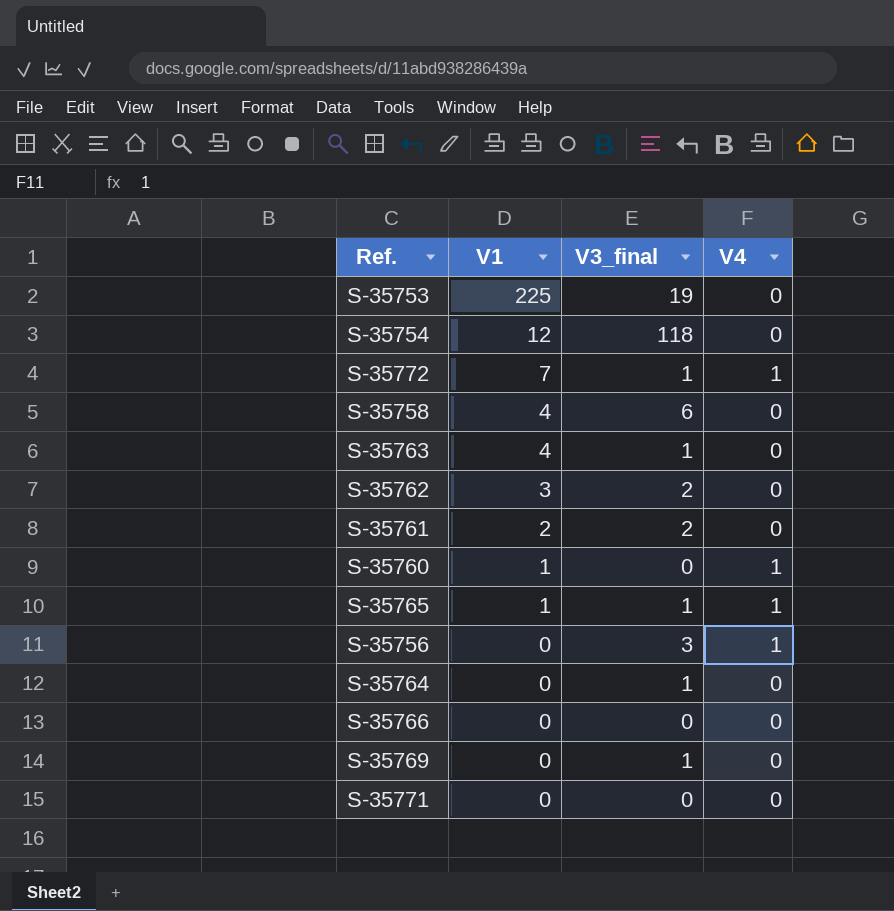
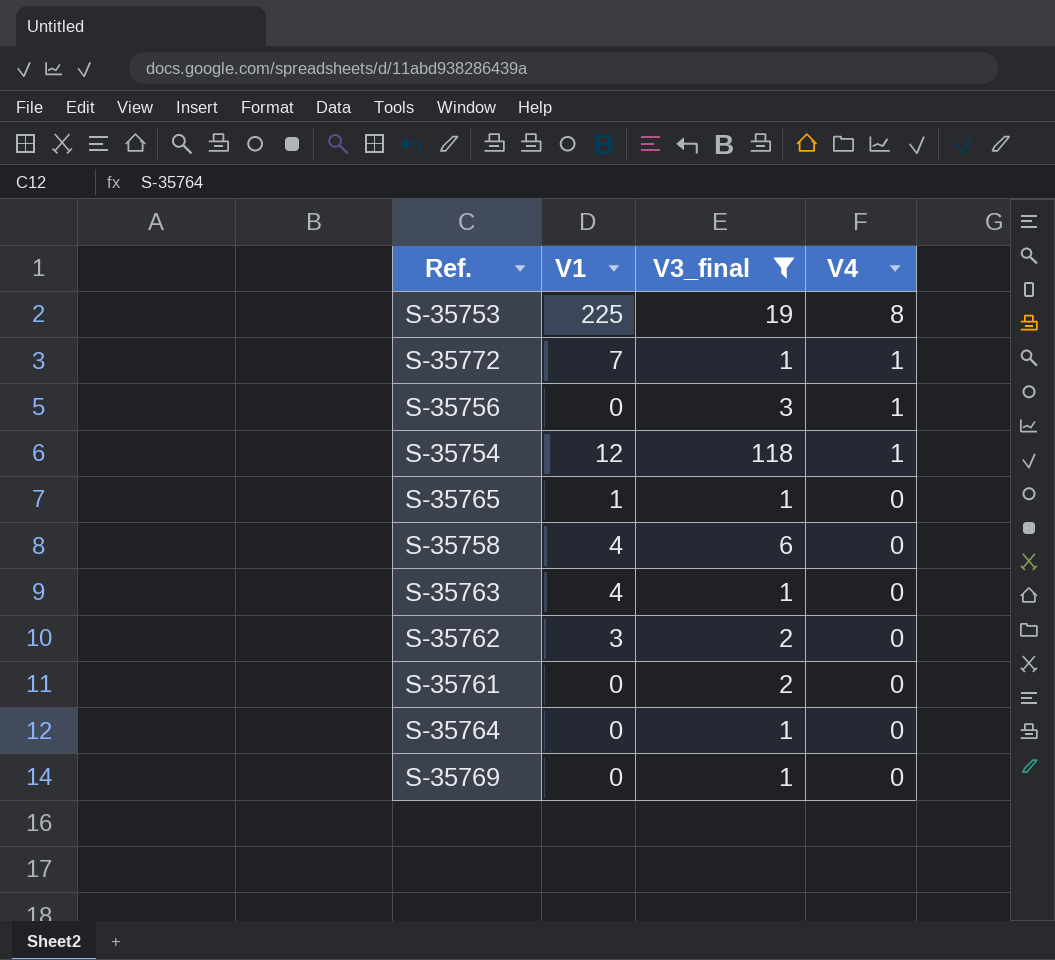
filter: none -> V3_final != 0
row order: V1 descending -> V4 descending
S-35753 | V4: 0 -> 8
S-35754 | V4: 0 -> 1
S-35765 | V4: 1 -> 0
S-35761 | V1: 2 -> 0

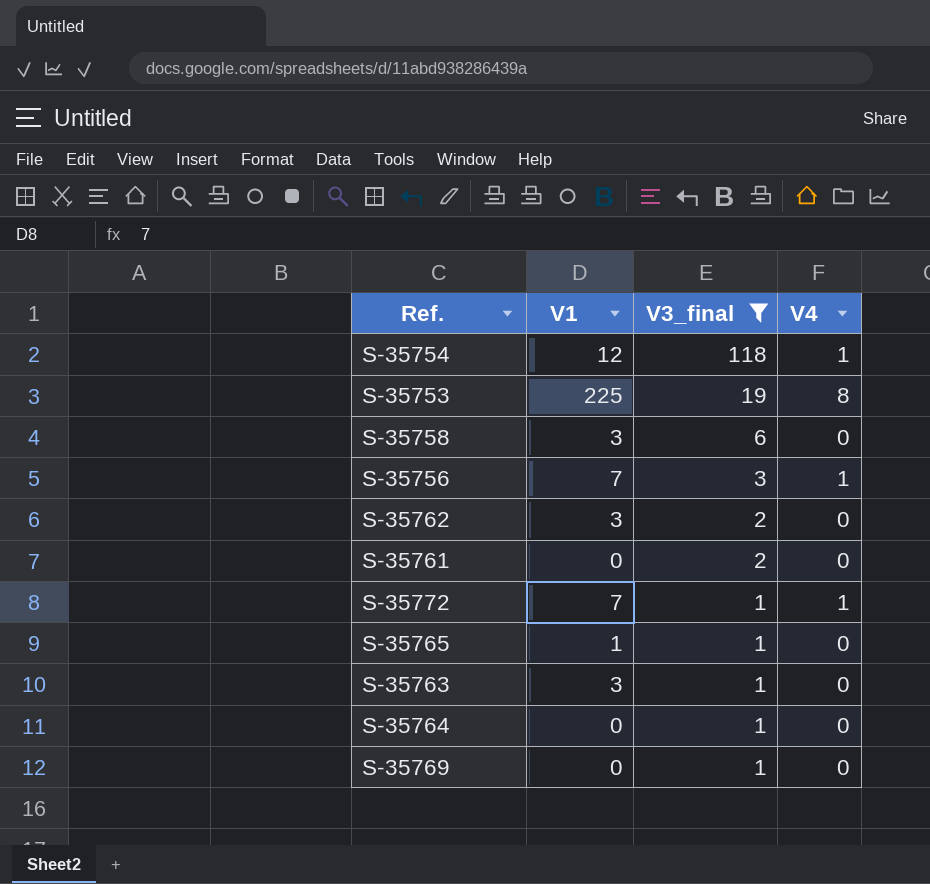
row order: V4 descending -> V3_final descending
S-35758 | V1: 4 -> 3
S-35756 | V1: 0 -> 7
S-35763 | V1: 4 -> 3

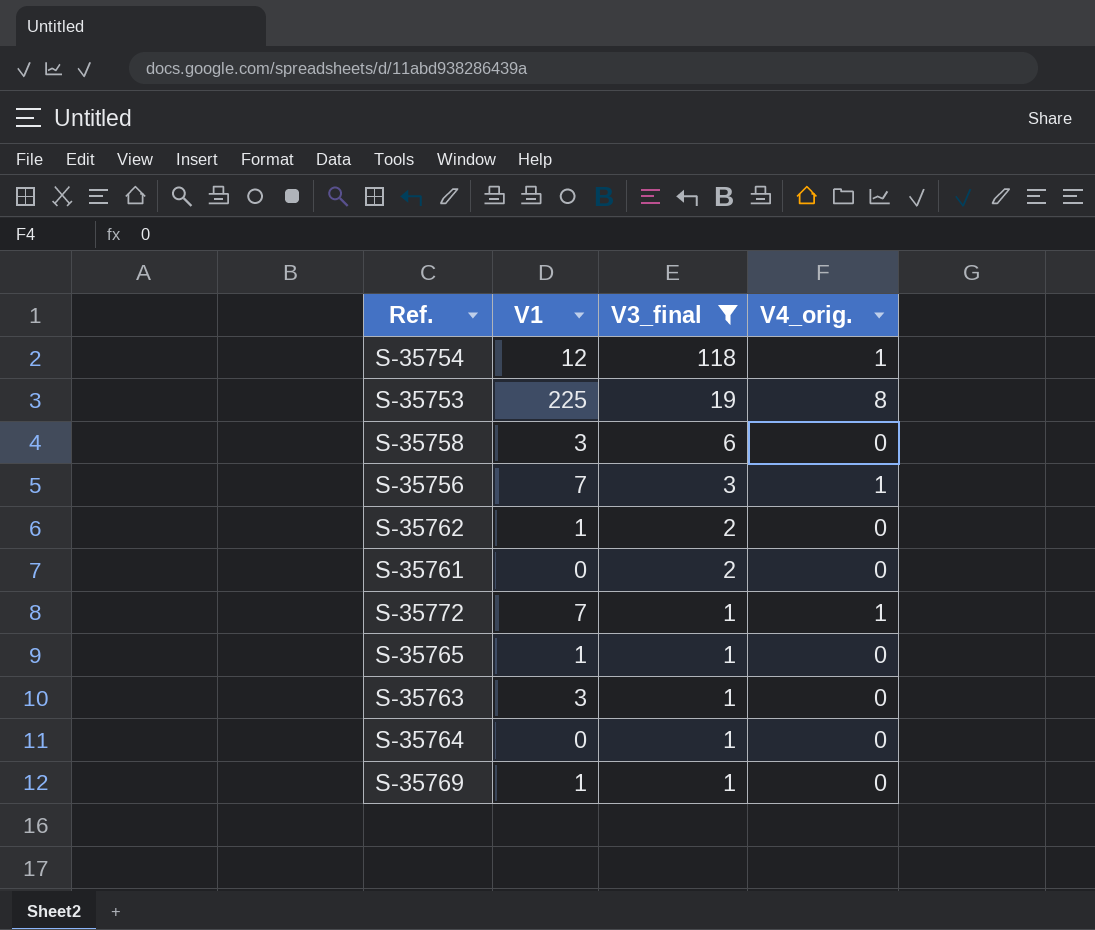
column name: V4 -> V4_orig.
S-35762 | V1: 3 -> 1
S-35769 | V1: 0 -> 1

